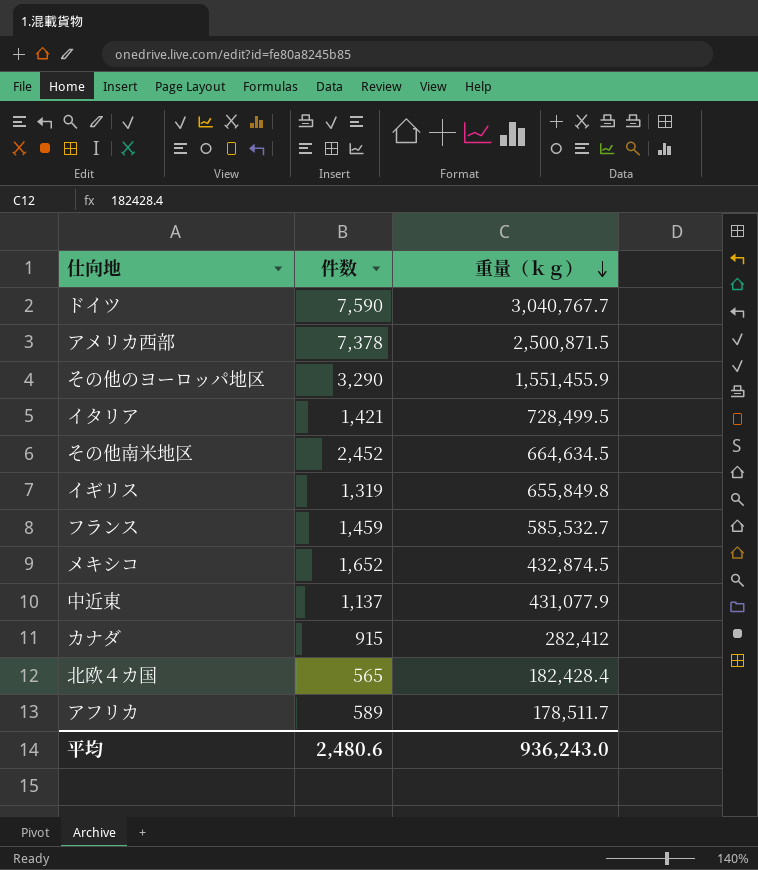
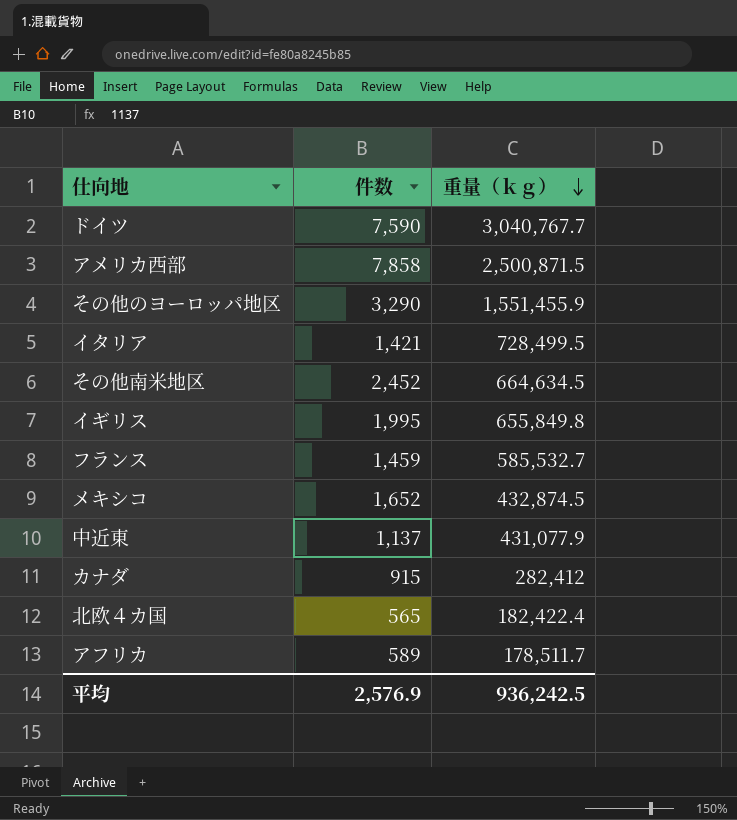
アメリカ西部 | 件数: 7,378 -> 7,858
イギリス | 件数: 1,319 -> 1,995
北欧４カ国 | 重量（ｋｇ）: 182,428.4 -> 182,422.4
平均 | 件数: 2,480.6 -> 2,576.9
平均 | 重量（ｋｇ）: 936,243.0 -> 936,242.5

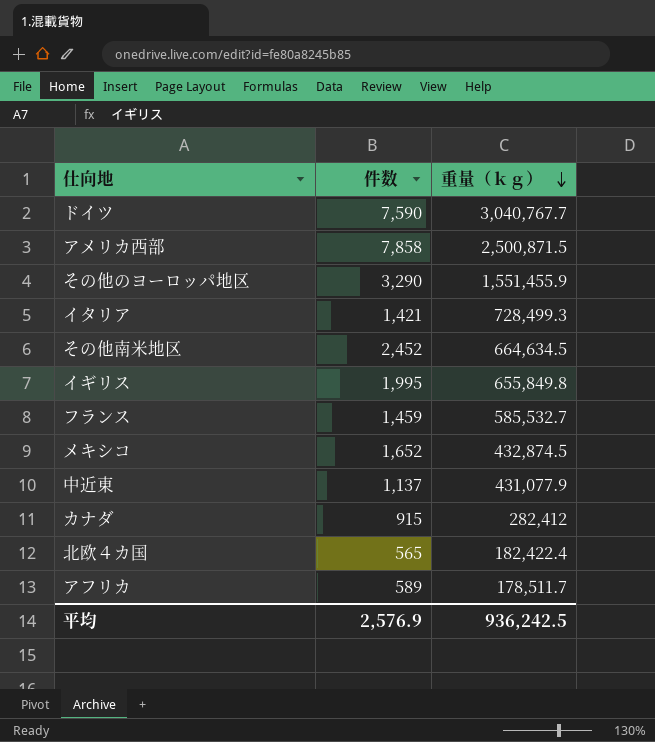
イタリア | 重量（ｋｇ）: 728,499.5 -> 728,499.3

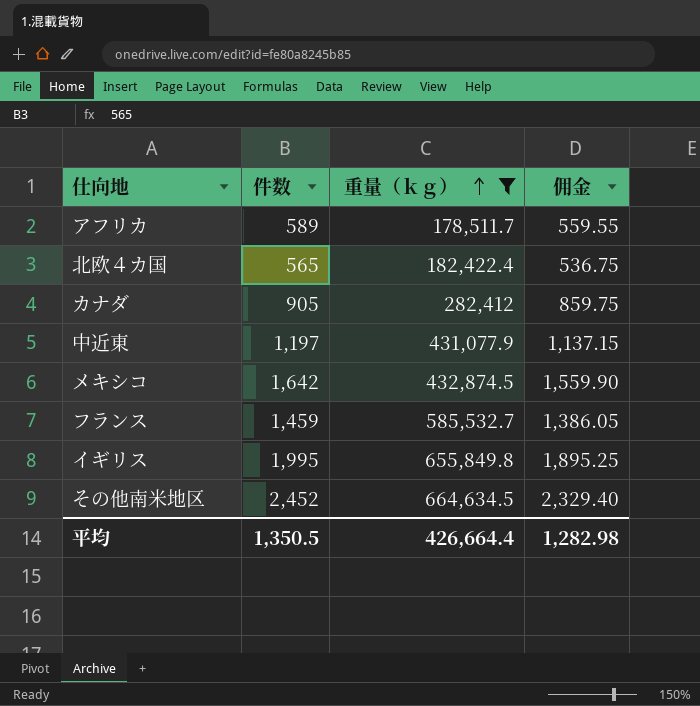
filter: none -> 重量（ｋｇ） <= 664,634.5
row order: 重量（ｋｇ） descending -> 重量（ｋｇ） ascending
column 佣金 | formula: none -> [件数] * 0.95
カナダ | 件数: 915 -> 905
中近東 | 件数: 1,137 -> 1,197
メキシコ | 件数: 1,652 -> 1,642
平均 | 件数: 2,576.9 -> 1,350.5
平均 | 重量（ｋｇ）: 936,242.5 -> 426,664.4

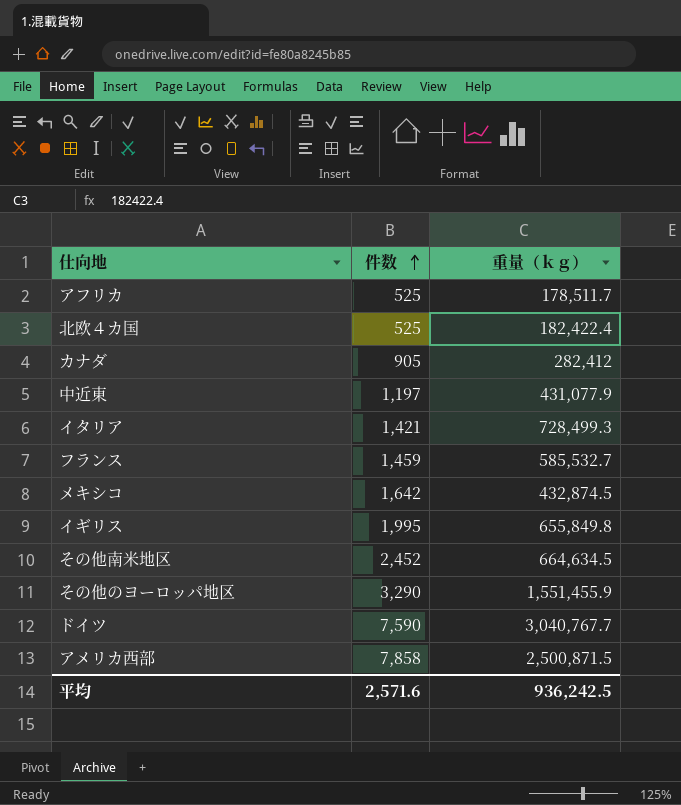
filter: 重量（ｋｇ） <= 664,634.5 -> none
row order: 重量（ｋｇ） ascending -> 件数 ascending
column 佣金 | formula: [件数] * 0.95 -> none
アフリカ | 件数: 589 -> 525
北欧４カ国 | 件数: 565 -> 525
平均 | 件数: 1,350.5 -> 2,571.6
平均 | 重量（ｋｇ）: 426,664.4 -> 936,242.5

